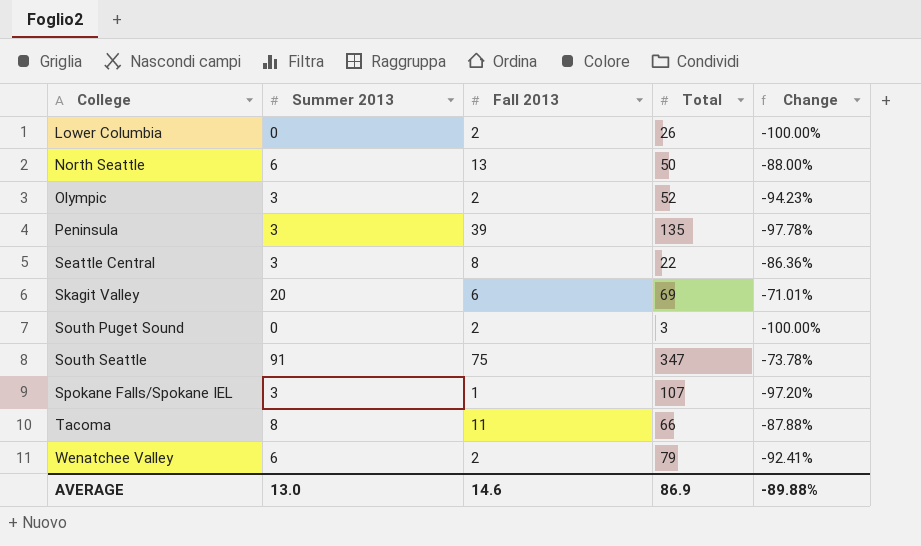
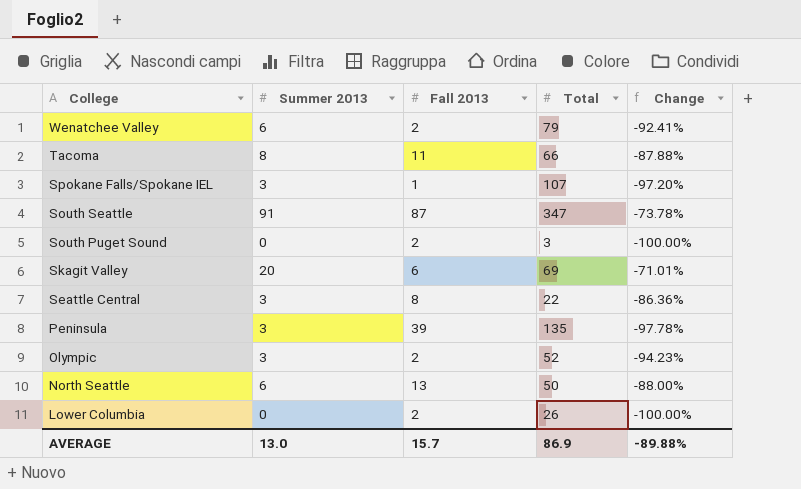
row order: College ascending -> College descending
South Seattle | Fall 2013: 75 -> 87
AVERAGE | Fall 2013: 14.6 -> 15.7

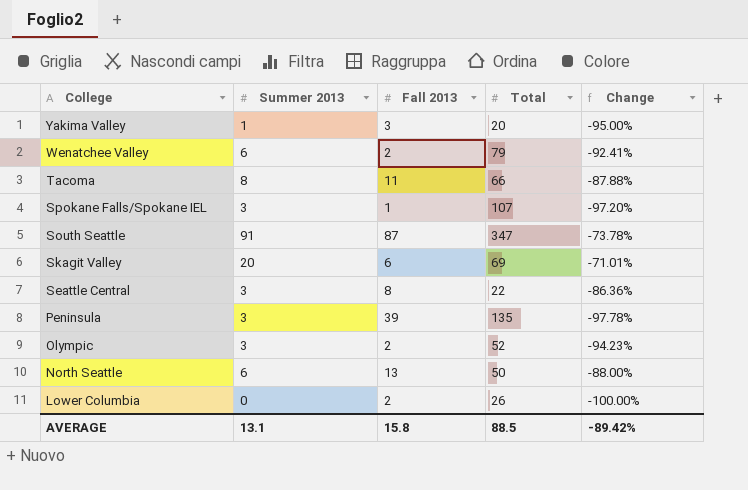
row South Puget Sound: 0 | 2 | 3 | -100.00% -> none
row Yakima Valley: none -> 1 | 3 | 20 | -95.00%
AVERAGE | Summer 2013: 13.0 -> 13.1
AVERAGE | Fall 2013: 15.7 -> 15.8
AVERAGE | Total: 86.9 -> 88.5
AVERAGE | Change: -89.88% -> -89.42%

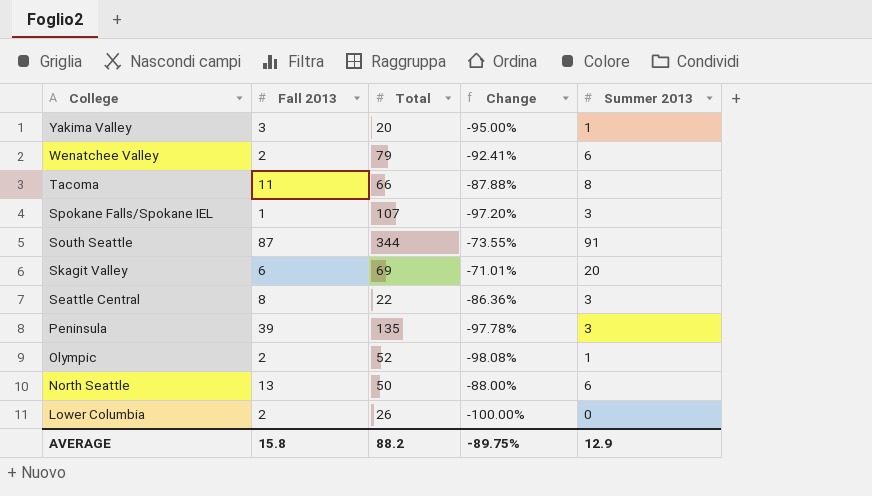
column Summer 2013 | position: 2 -> 5
South Seattle | Total: 347 -> 344
South Seattle | Change: -73.78% -> -73.55%
Olympic | Change: -94.23% -> -98.08%
Olympic | Summer 2013: 3 -> 1
AVERAGE | Total: 88.5 -> 88.2
AVERAGE | Change: -89.42% -> -89.75%
AVERAGE | Summer 2013: 13.1 -> 12.9

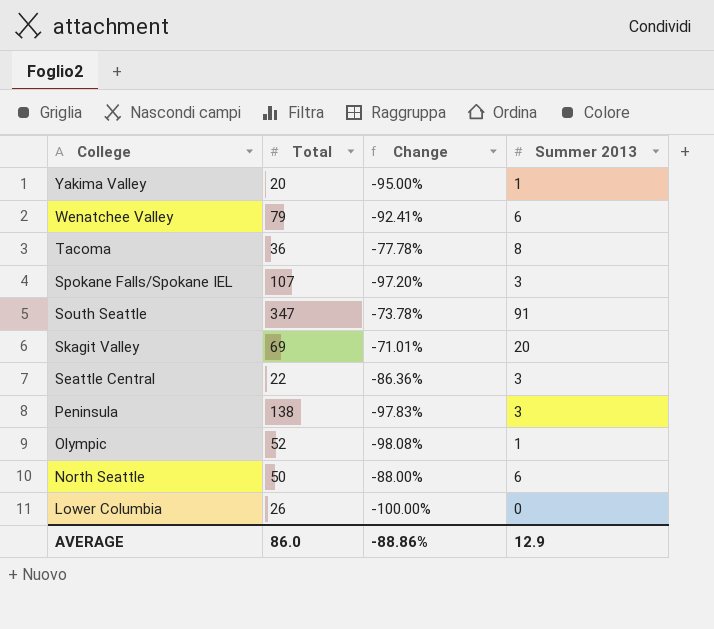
column Fall 2013 | position: 2 -> none
Tacoma | Total: 66 -> 36
Tacoma | Change: -87.88% -> -77.78%
South Seattle | Total: 344 -> 347
South Seattle | Change: -73.55% -> -73.78%
Peninsula | Total: 135 -> 138
Peninsula | Change: -97.78% -> -97.83%
AVERAGE | Total: 88.2 -> 86.0
AVERAGE | Change: -89.75% -> -88.86%

